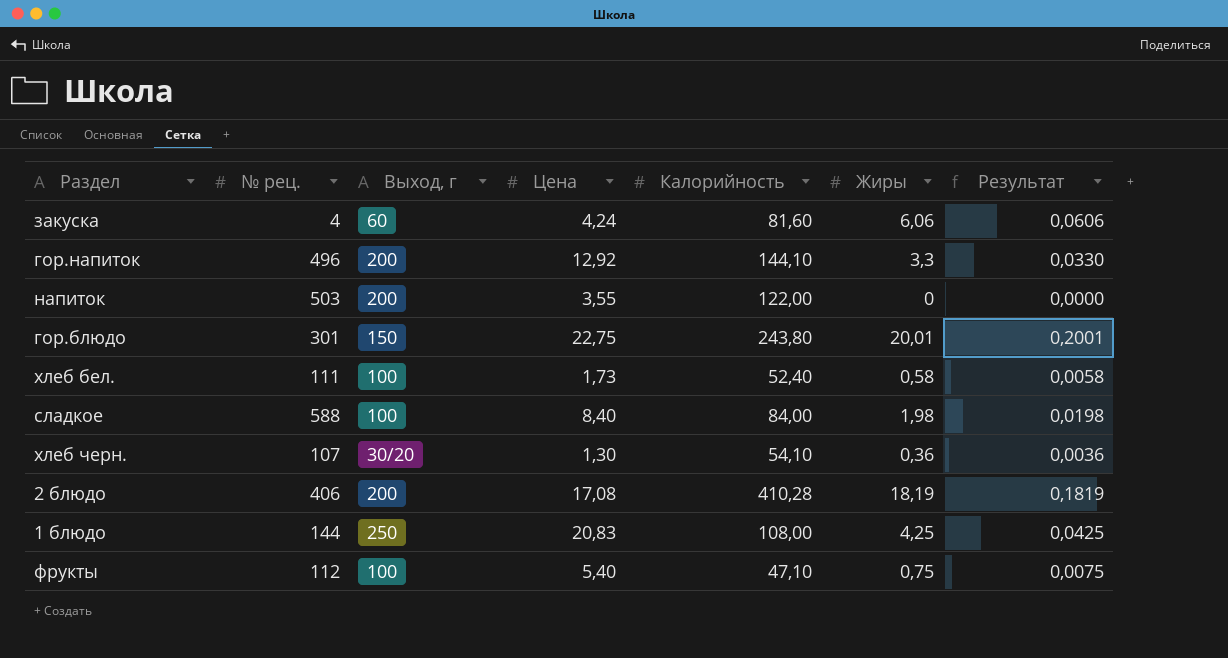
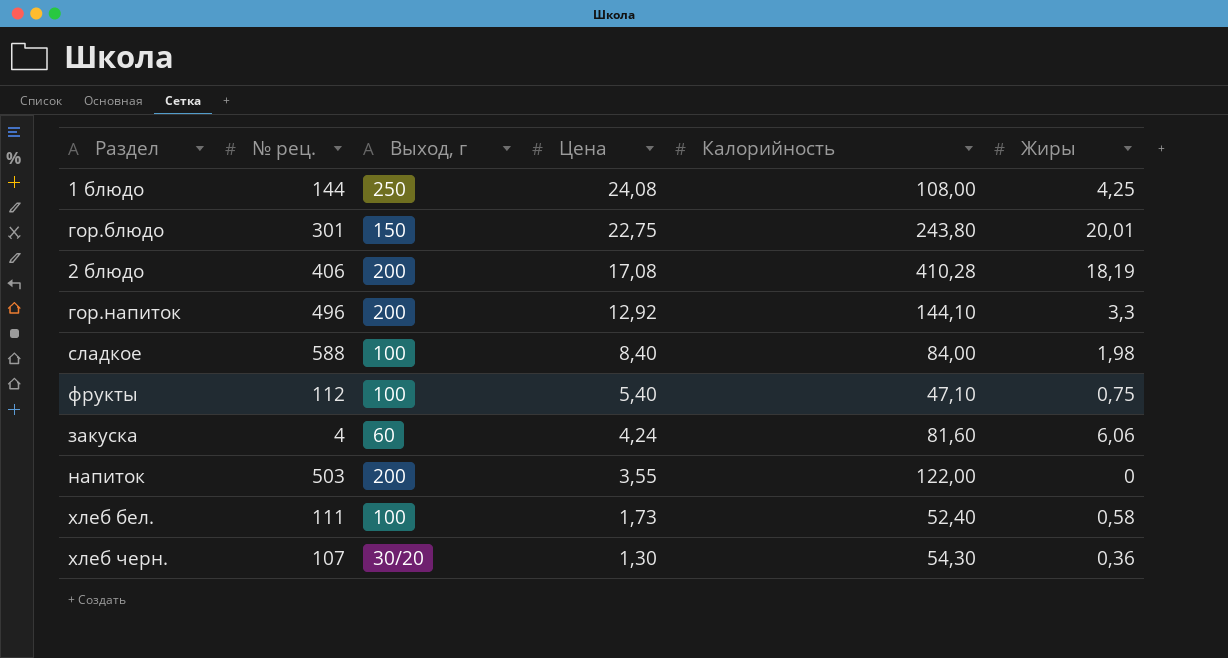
row order: none -> Цена descending
column Результат | formula: [Жиры] * 0,01 -> none
1 блюдо | Цена: 20,83 -> 24,08
хлеб черн. | Калорийность: 54,10 -> 54,30

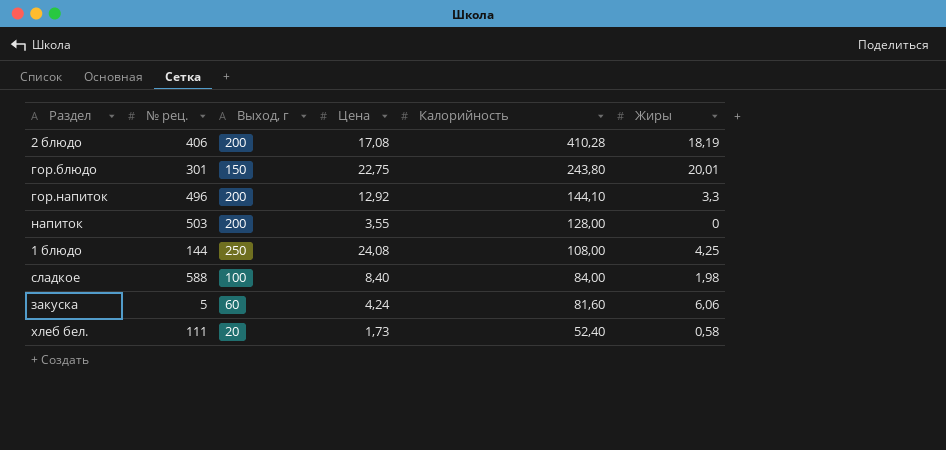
row order: Цена descending -> Калорийность descending
row фрукты: 112 | 100 | 5,40 | 47,10 | 0,75 -> none
row хлеб черн.: 107 | 30/20 | 1,30 | 54,30 | 0,36 -> none
напиток | Калорийность: 122,00 -> 128,00
закуска | № рец.: 4 -> 5
хлеб бел. | Выход, г: 100 -> 20

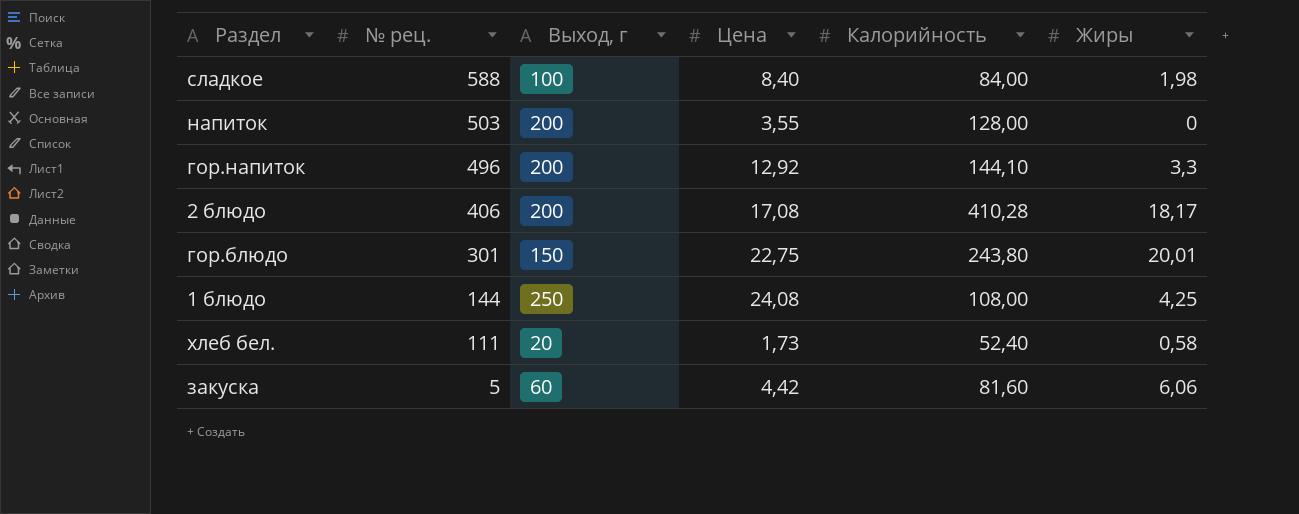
row order: Калорийность descending -> № рец. descending
2 блюдо | Жиры: 18,19 -> 18,17
закуска | Цена: 4,24 -> 4,42

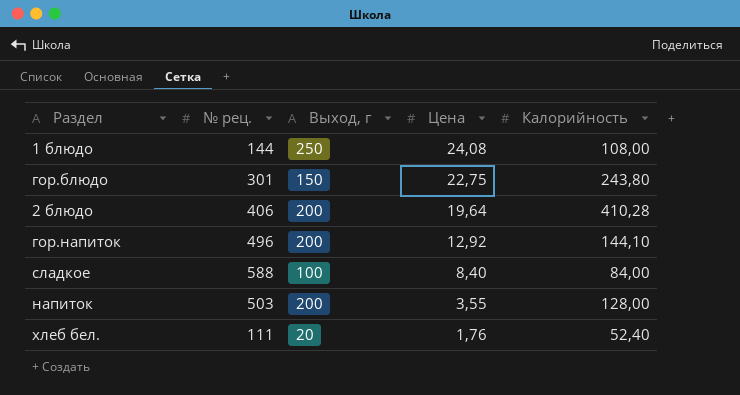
row order: № рец. descending -> Цена descending
column Жиры | position: 6 -> none
row закуска: 5 | 60 | 4,42 | 81,60 | 6,06 -> none
2 блюдо | Цена: 17,08 -> 19,64
хлеб бел. | Цена: 1,73 -> 1,76

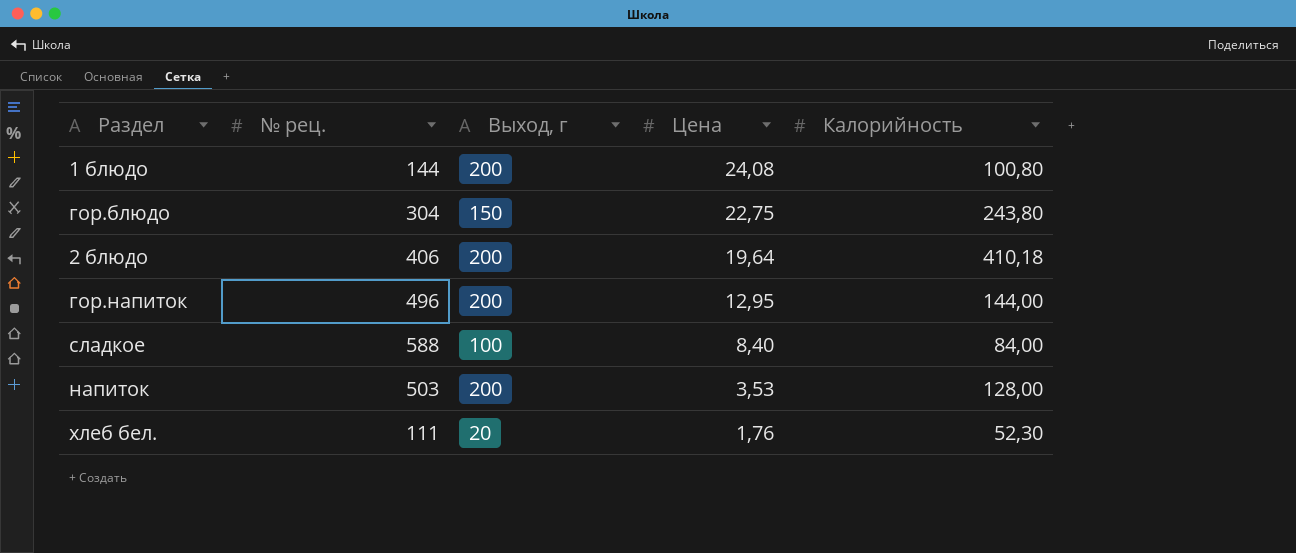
1 блюдо | Выход, г: 250 -> 200
1 блюдо | Калорийность: 108,00 -> 100,80
гор.блюдо | № рец.: 301 -> 304
2 блюдо | Калорийность: 410,28 -> 410,18
гор.напиток | Цена: 12,92 -> 12,95
гор.напиток | Калорийность: 144,10 -> 144,00
напиток | Цена: 3,55 -> 3,53
хлеб бел. | Калорийность: 52,40 -> 52,30

